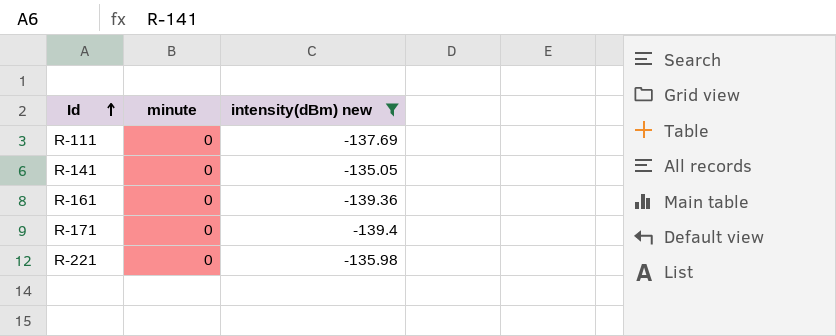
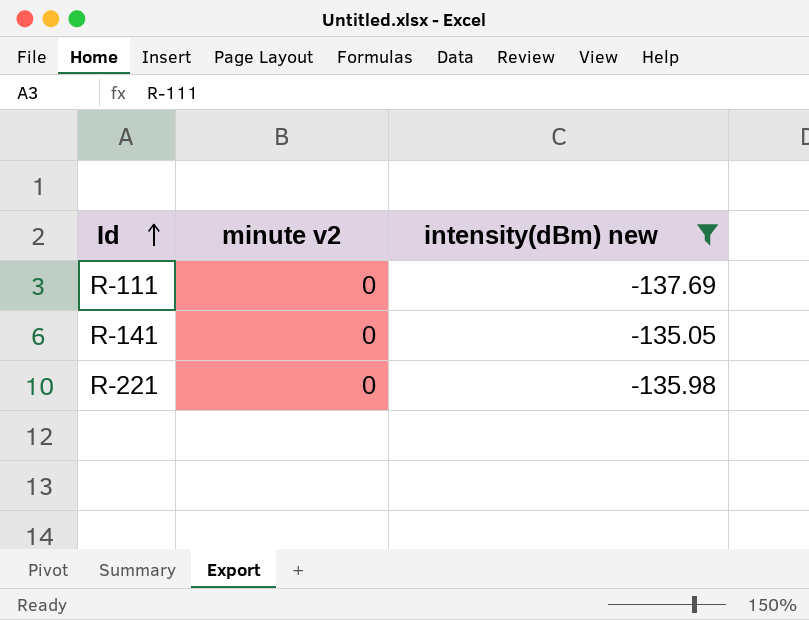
column name: minute -> minute v2
row R-161: 0 | -139.36 -> none
row R-171: 0 | -139.4 -> none

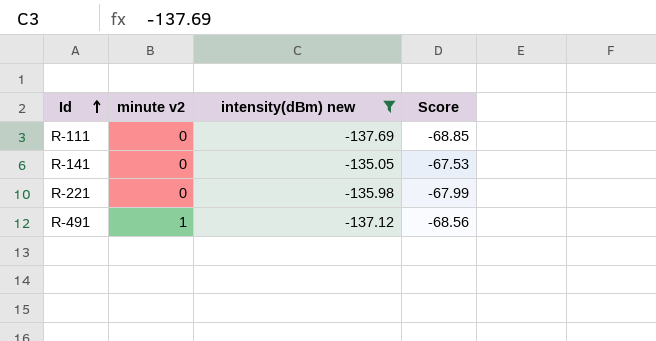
column Score | formula: none -> [intensity(dBm) new] * 0.5
row R-491: none -> 1 | -137.12 | -68.56

